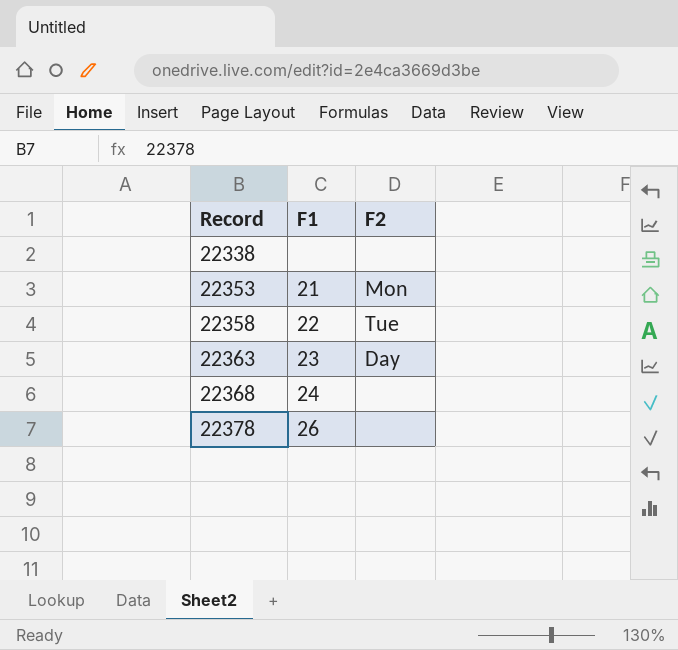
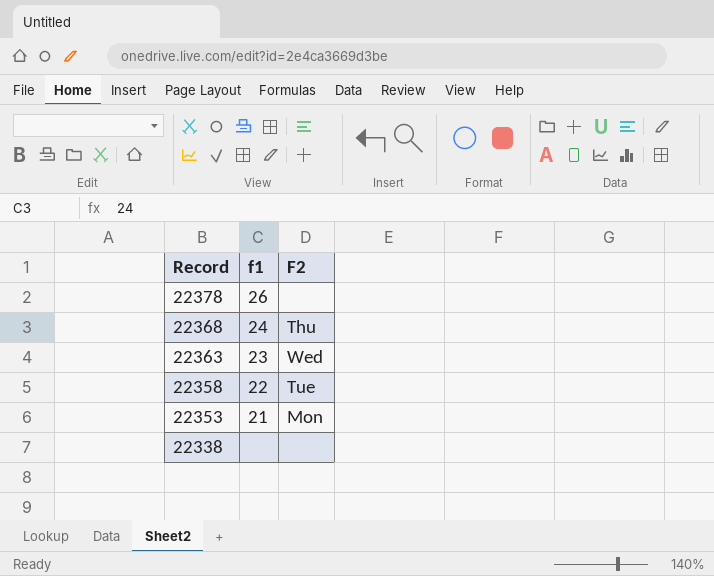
row order: Record ascending -> Record descending
column name: F1 -> f1
22368 | F2: none -> Thu
22363 | F2: Day -> Wed

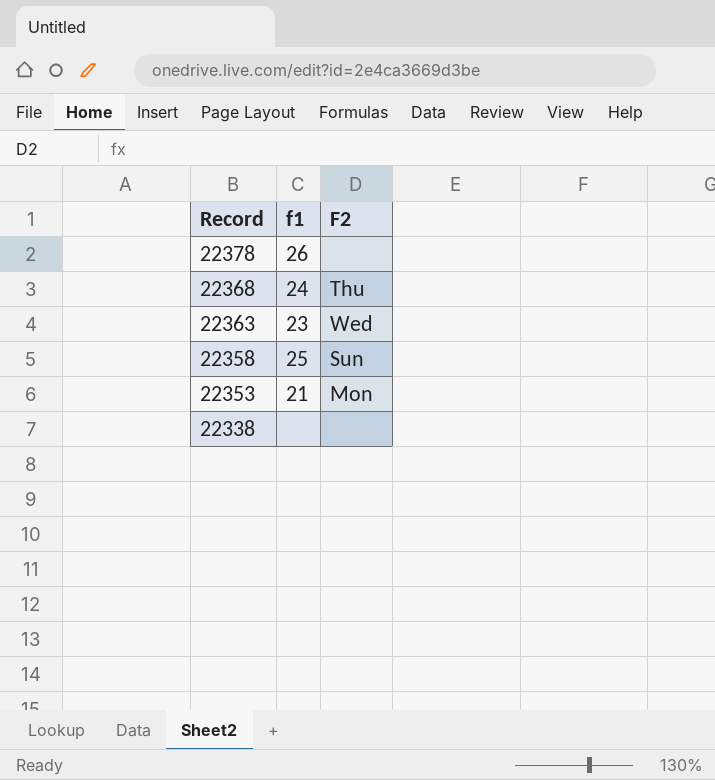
22358 | f1: 22 -> 25
22358 | F2: Tue -> Sun

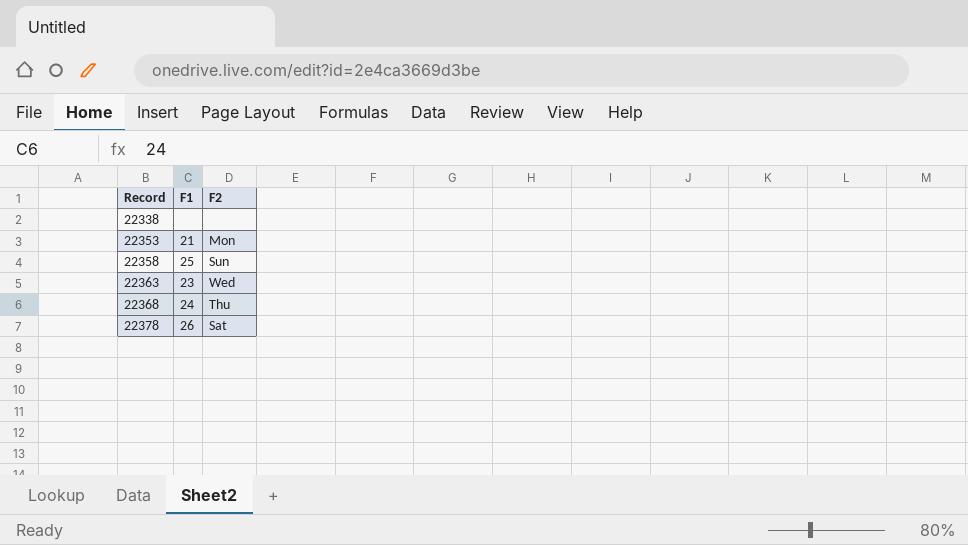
row order: Record descending -> Record ascending
column name: f1 -> F1
22378 | F2: none -> Sat

